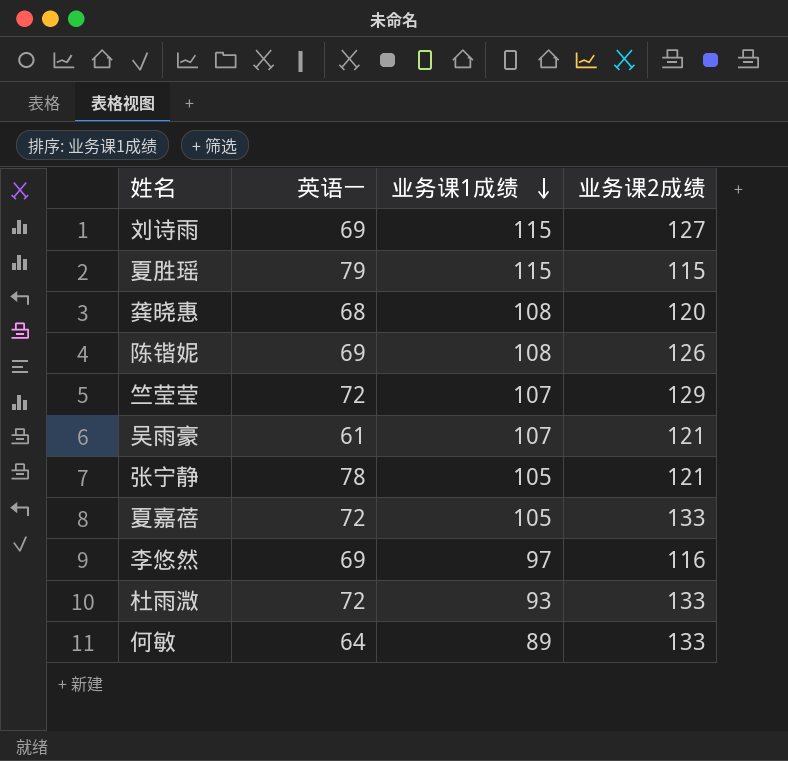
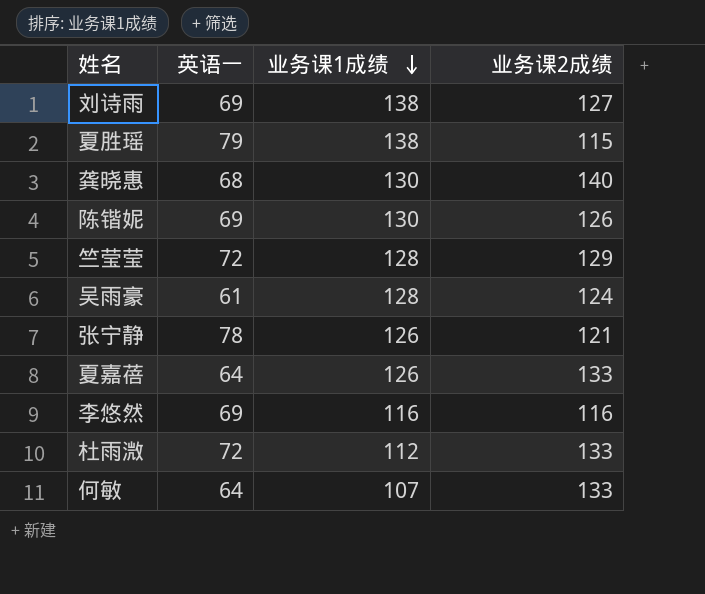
刘诗雨 | 业务课1成绩: 115 -> 138
夏胜瑶 | 业务课1成绩: 115 -> 138
龚晓惠 | 业务课1成绩: 108 -> 130
龚晓惠 | 业务课2成绩: 120 -> 140
陈锴妮 | 业务课1成绩: 108 -> 130
竺莹莹 | 业务课1成绩: 107 -> 128
吴雨豪 | 业务课1成绩: 107 -> 128
吴雨豪 | 业务课2成绩: 121 -> 124
张宁静 | 业务课1成绩: 105 -> 126
夏嘉蓓 | 英语一: 72 -> 64
夏嘉蓓 | 业务课1成绩: 105 -> 126
李悠然 | 业务课1成绩: 97 -> 116
杜雨溦 | 业务课1成绩: 93 -> 112
何敏 | 业务课1成绩: 89 -> 107

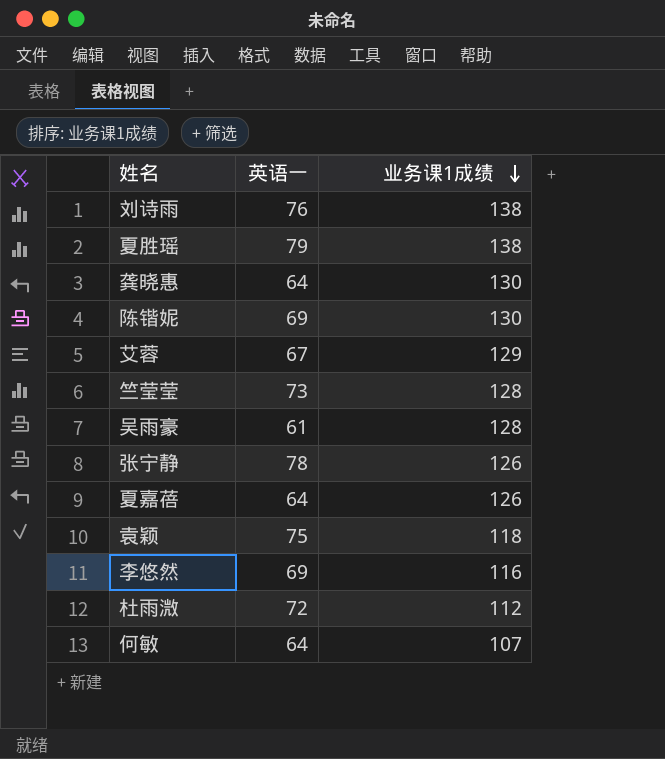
column 业务课2成绩 | position: 4 -> none
刘诗雨 | 英语一: 69 -> 76
龚晓惠 | 英语一: 68 -> 64
row 艾蓉: none -> 67 | 129
竺莹莹 | 英语一: 72 -> 73
row 袁颖: none -> 75 | 118

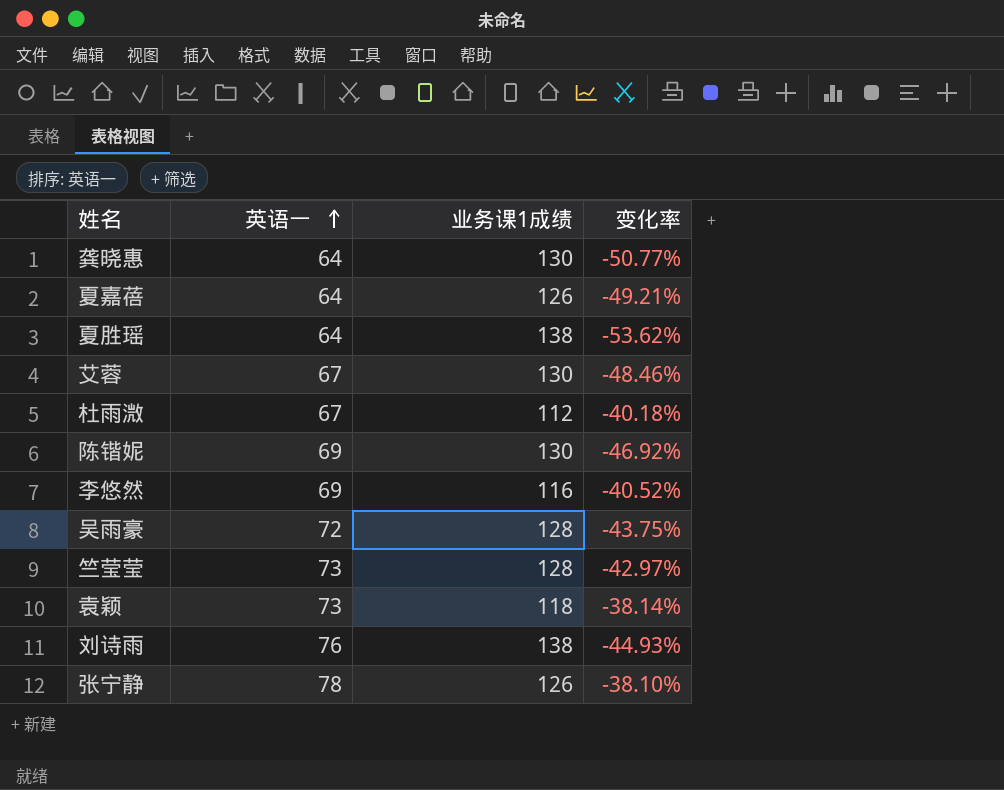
row order: 业务课1成绩 descending -> 英语一 ascending
column 变化率 | formula: none -> ([英语一] - [业务课1成绩]) / [业务课1成绩]
row 何敏: 64 | 107 -> none
夏胜瑶 | 英语一: 79 -> 64
艾蓉 | 业务课1成绩: 129 -> 130
杜雨溦 | 英语一: 72 -> 67
吴雨豪 | 英语一: 61 -> 72
袁颖 | 英语一: 75 -> 73

